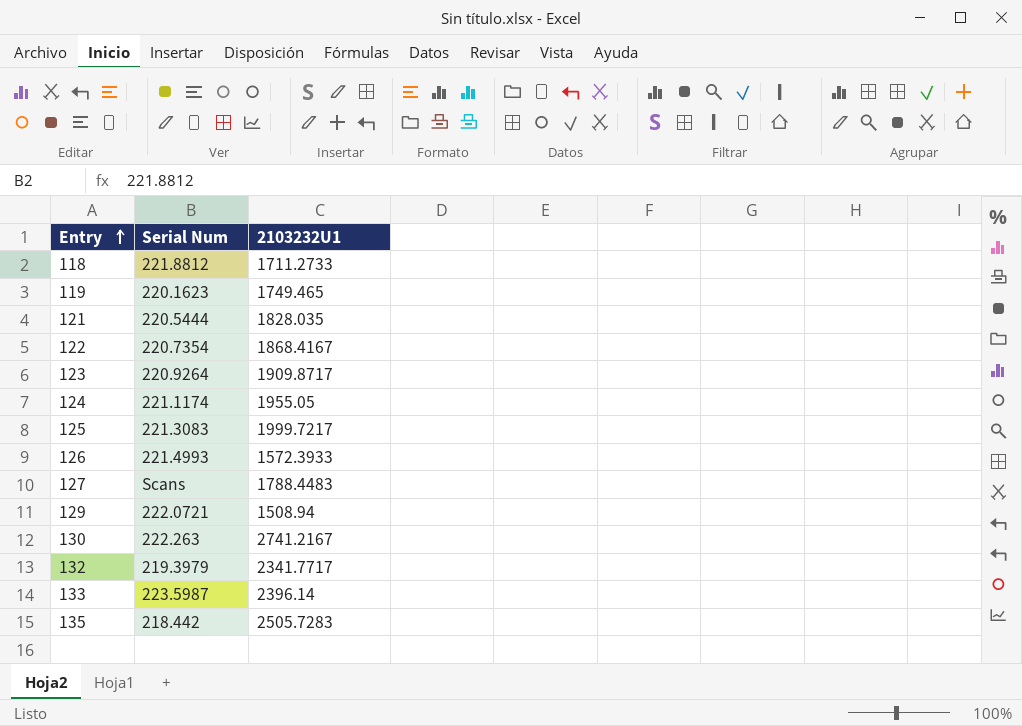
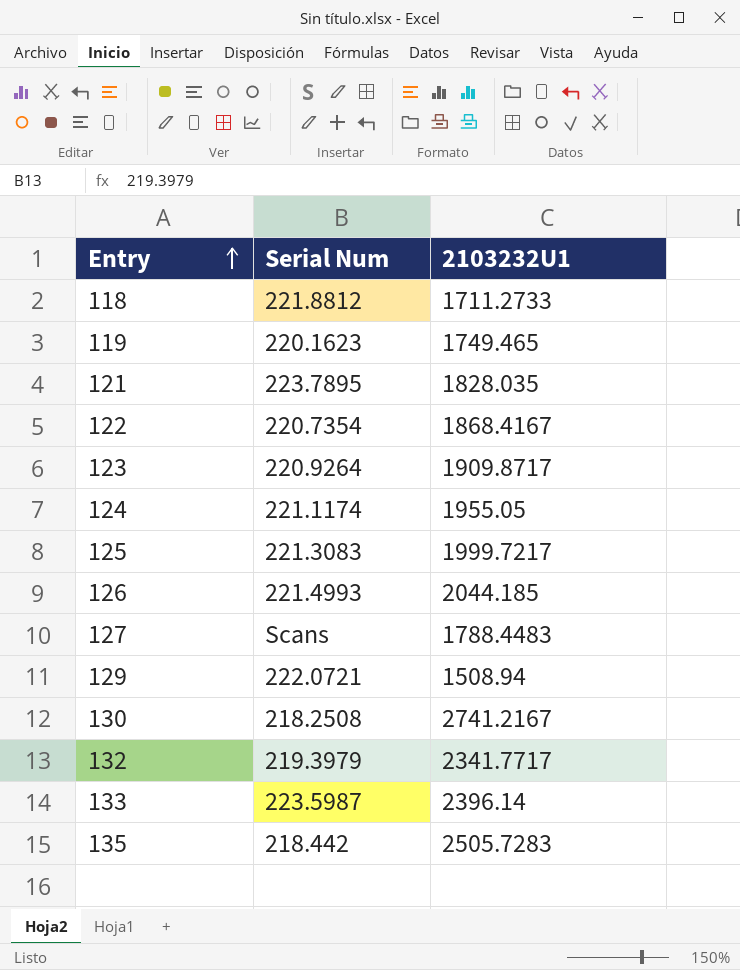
121 | Serial Num: 220.5444 -> 223.7895
126 | 2103232U1: 1572.3933 -> 2044.185
130 | Serial Num: 222.263 -> 218.2508

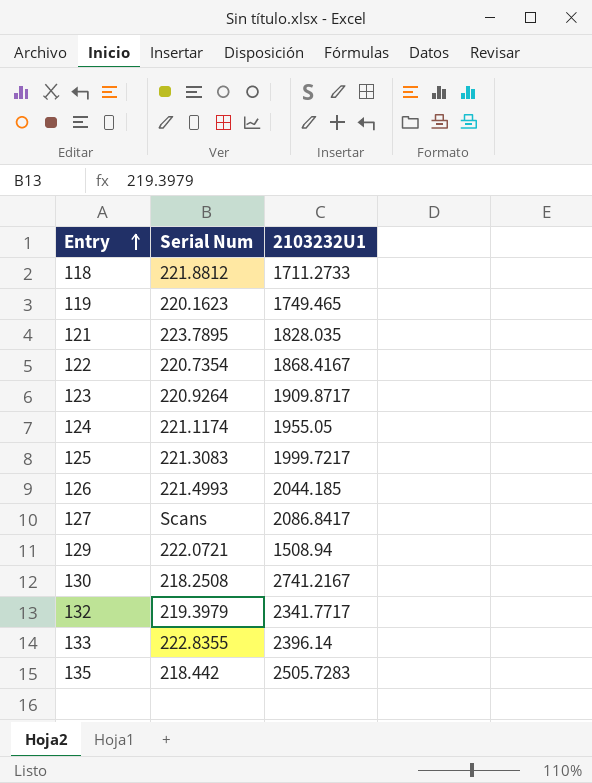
127 | 2103232U1: 1788.4483 -> 2086.8417
133 | Serial Num: 223.5987 -> 222.8355

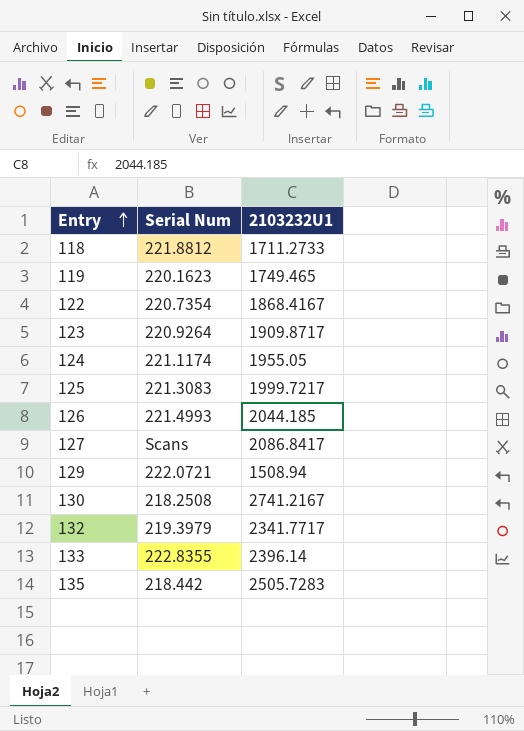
row 121: 223.7895 | 1828.035 -> none

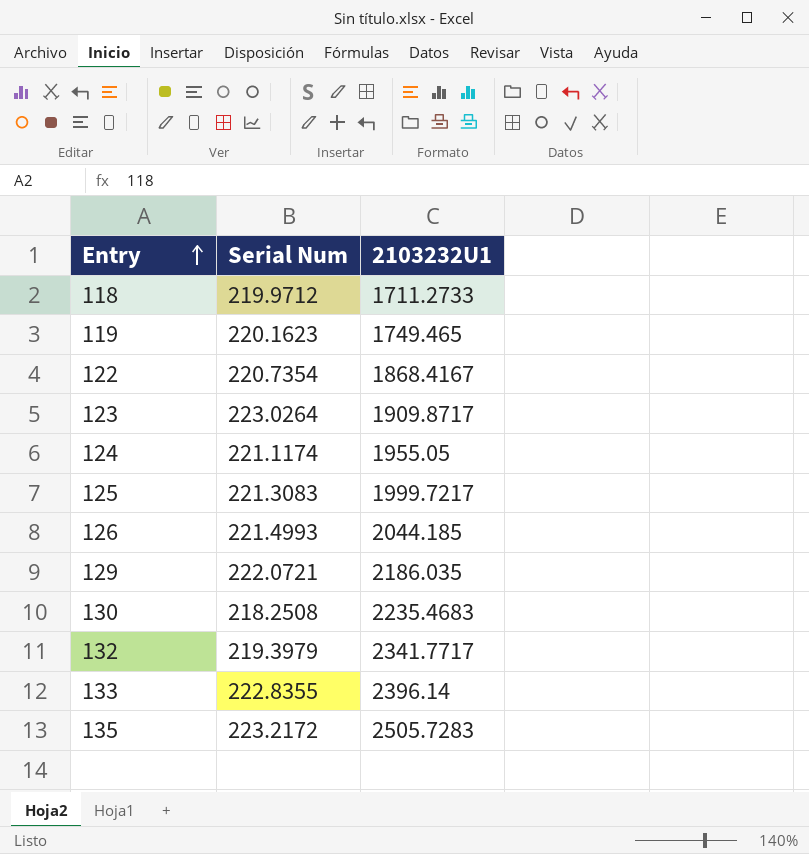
row 127: Scans | 2086.8417 -> none
118 | Serial Num: 221.8812 -> 219.9712
123 | Serial Num: 220.9264 -> 223.0264
129 | 2103232U1: 1508.94 -> 2186.035
130 | 2103232U1: 2741.2167 -> 2235.4683
135 | Serial Num: 218.442 -> 223.2172

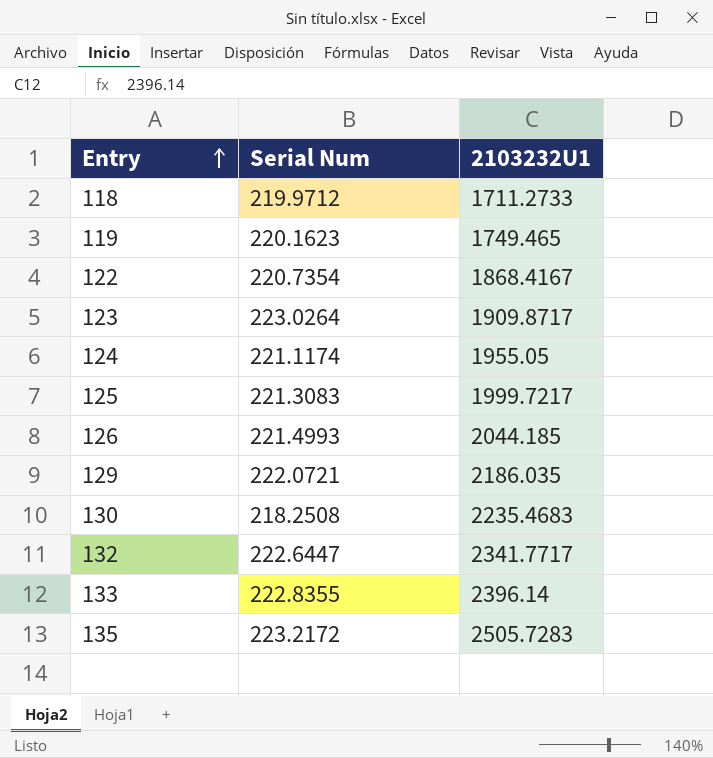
132 | Serial Num: 219.3979 -> 222.6447

